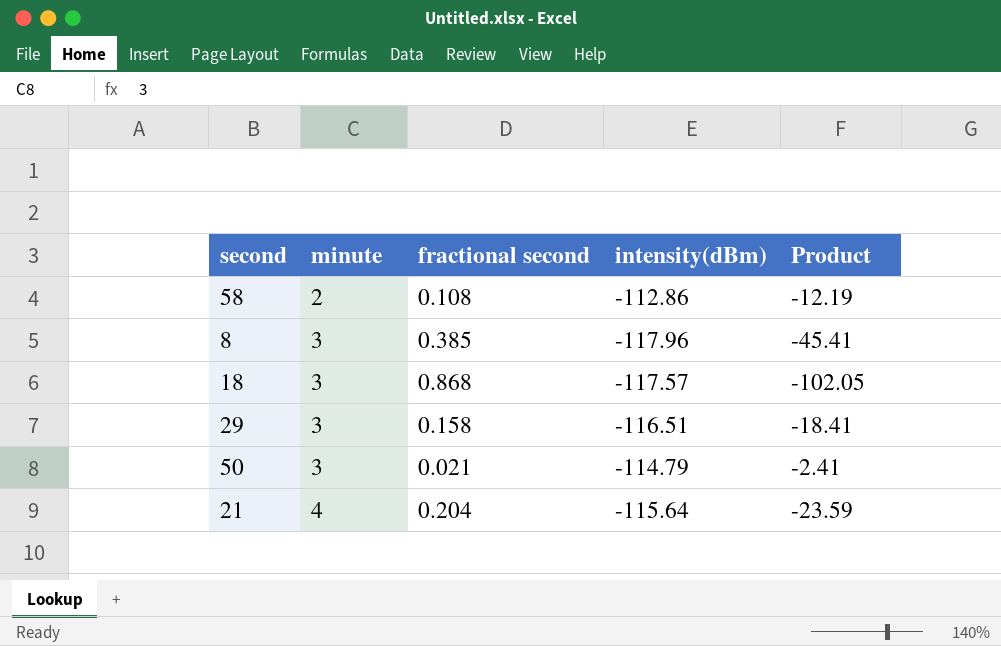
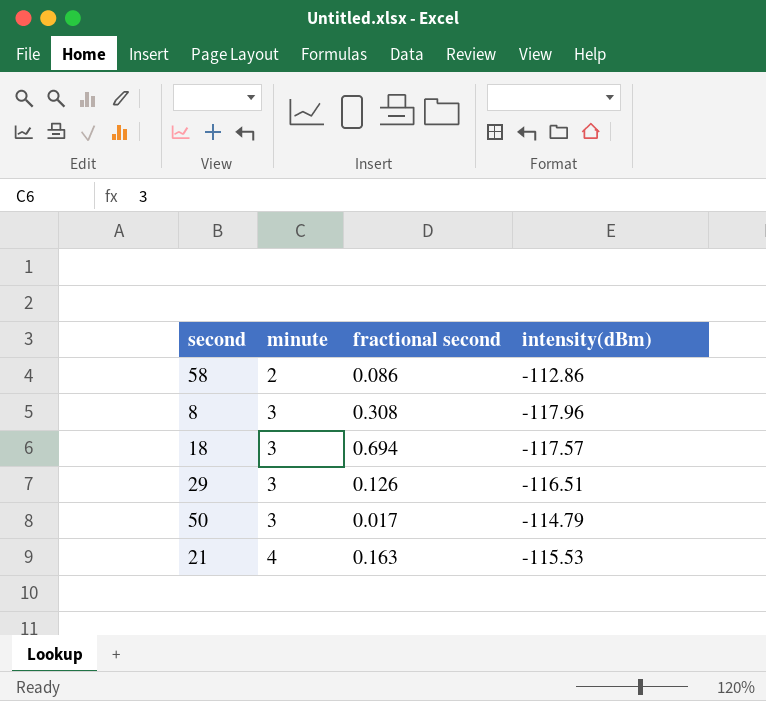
column Product | formula: [fractional second] * [intensity(dBm)] -> none
58 | fractional second: 0.108 -> 0.086
8 | fractional second: 0.385 -> 0.308
18 | fractional second: 0.868 -> 0.694
29 | fractional second: 0.158 -> 0.126
50 | fractional second: 0.021 -> 0.017
21 | fractional second: 0.204 -> 0.163
21 | intensity(dBm): -115.64 -> -115.53

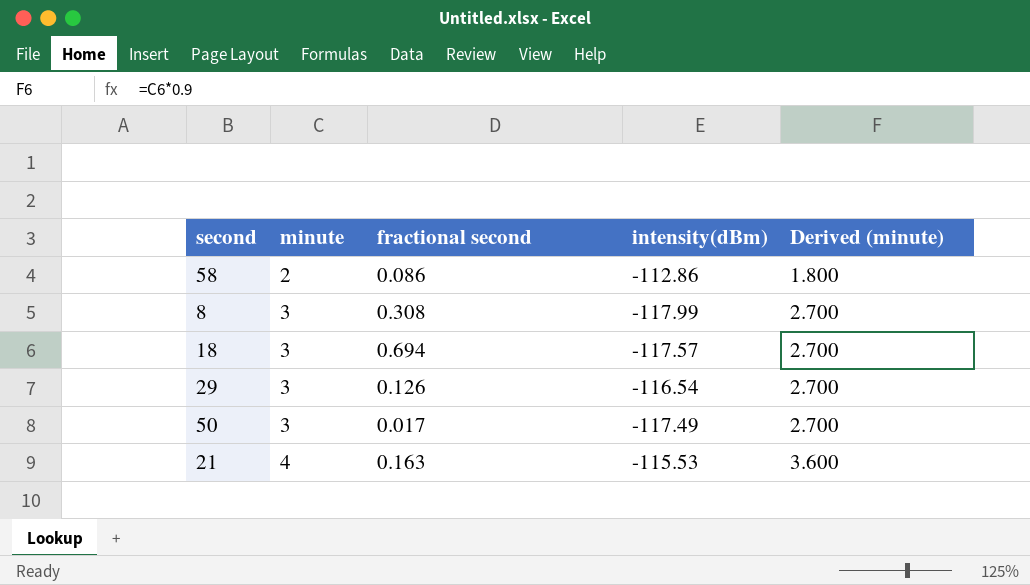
column Derived (minute) | formula: none -> [minute] * 0.9
8 | intensity(dBm): -117.96 -> -117.99
29 | intensity(dBm): -116.51 -> -116.54
50 | intensity(dBm): -114.79 -> -117.49

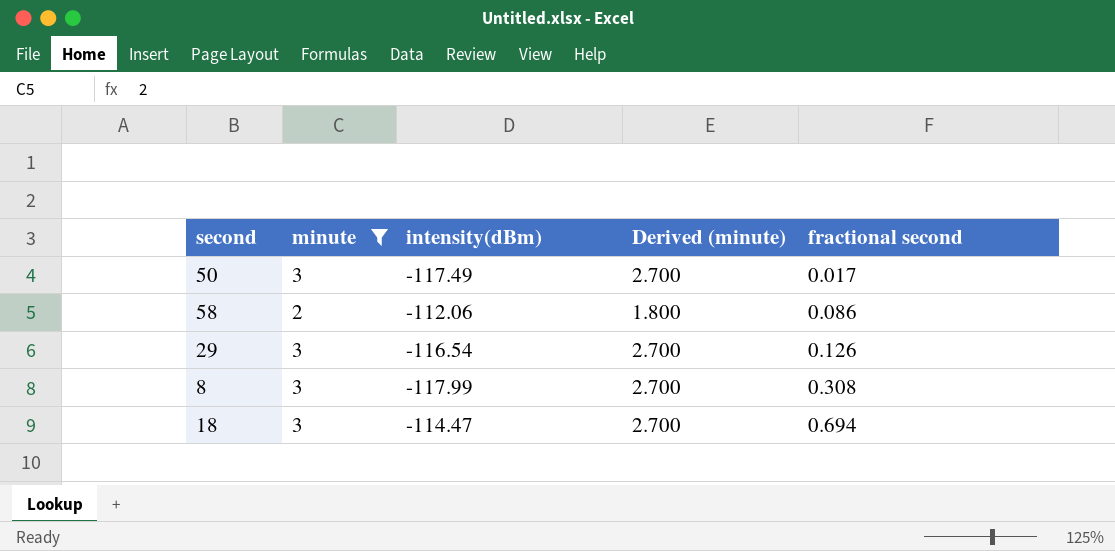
filter: none -> minute != 4
row order: minute ascending -> fractional second ascending
column fractional second | position: 3 -> 5
58 | intensity(dBm): -112.86 -> -112.06
18 | intensity(dBm): -117.57 -> -114.47

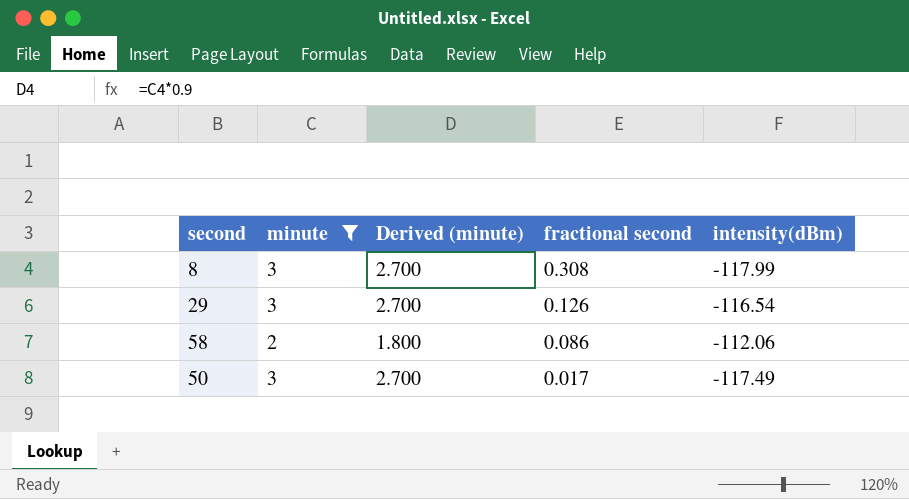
row order: fractional second ascending -> fractional second descending
column intensity(dBm) | position: 3 -> 5
row 18: 3 | -114.47 | 2.700 | 0.694 -> none

